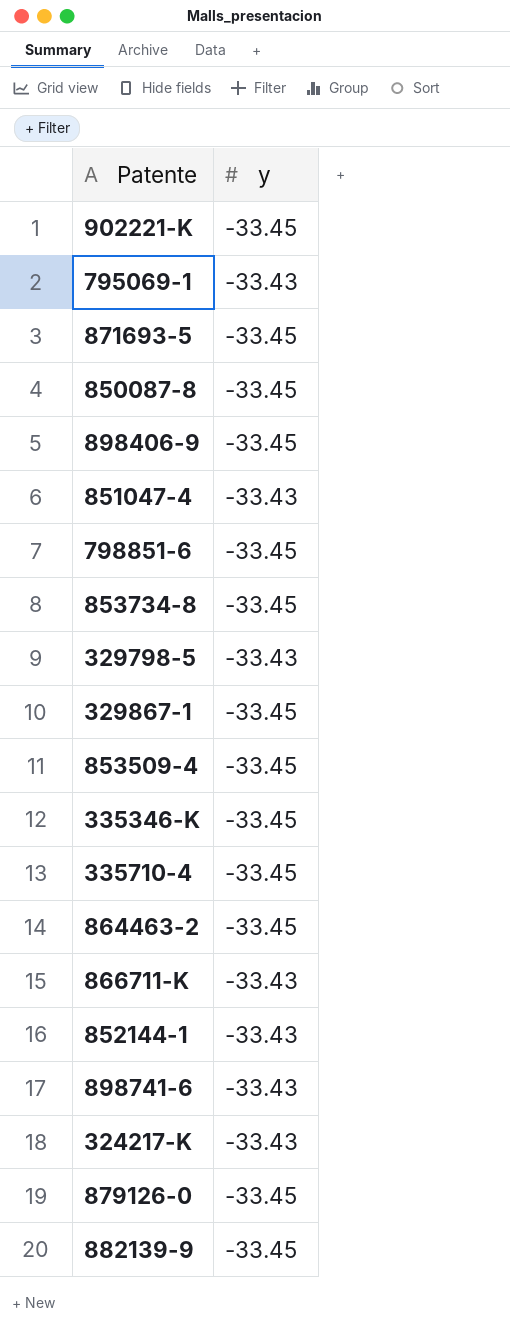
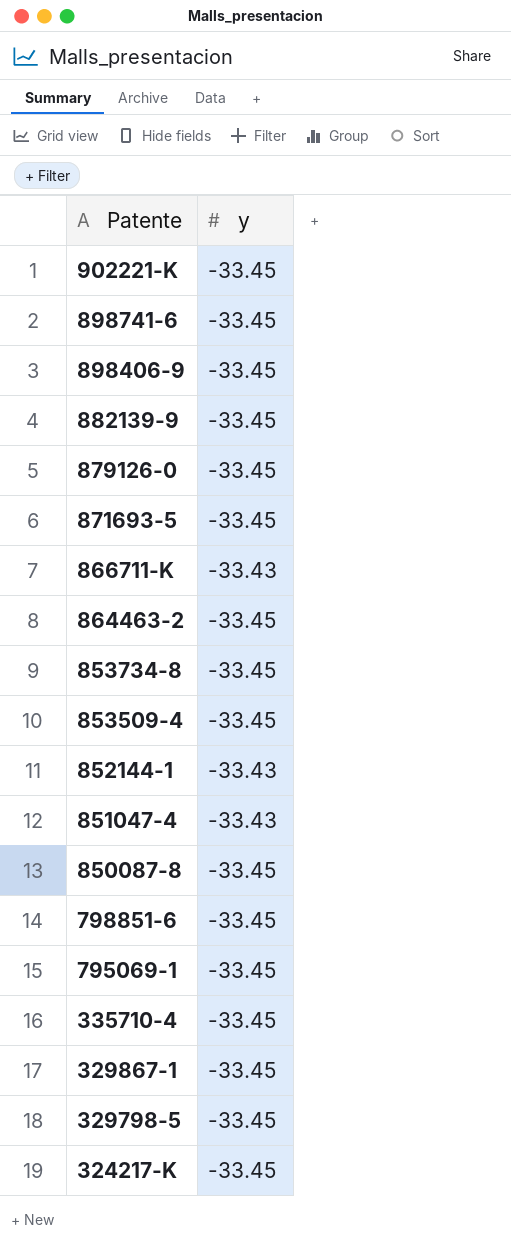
row order: none -> Patente descending
row 335346-K: -33.45 -> none
898741-6 | y: -33.43 -> -33.45
795069-1 | y: -33.43 -> -33.45
329798-5 | y: -33.43 -> -33.45
324217-K | y: -33.43 -> -33.45

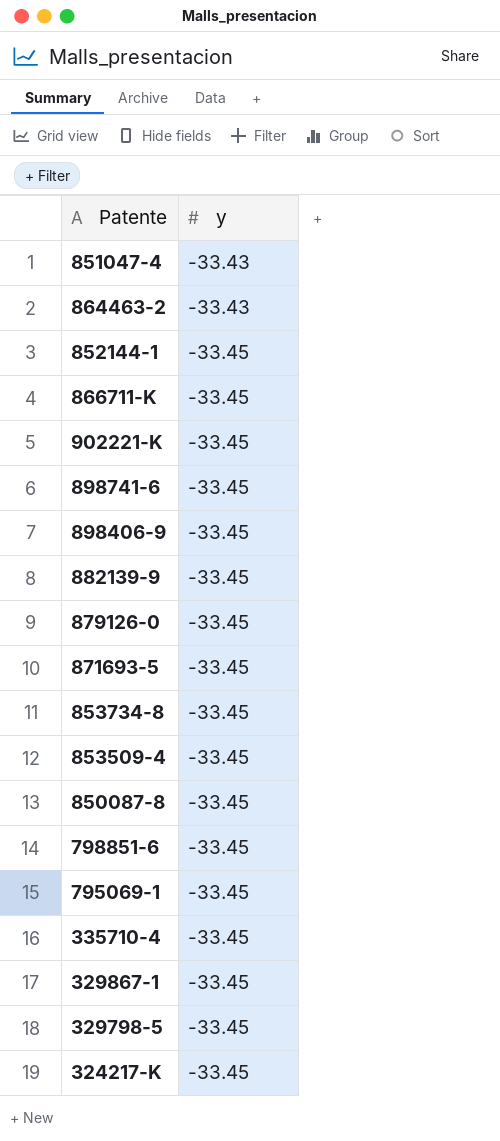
row order: Patente descending -> y descending
864463-2 | y: -33.45 -> -33.43
852144-1 | y: -33.43 -> -33.45
866711-K | y: -33.43 -> -33.45

